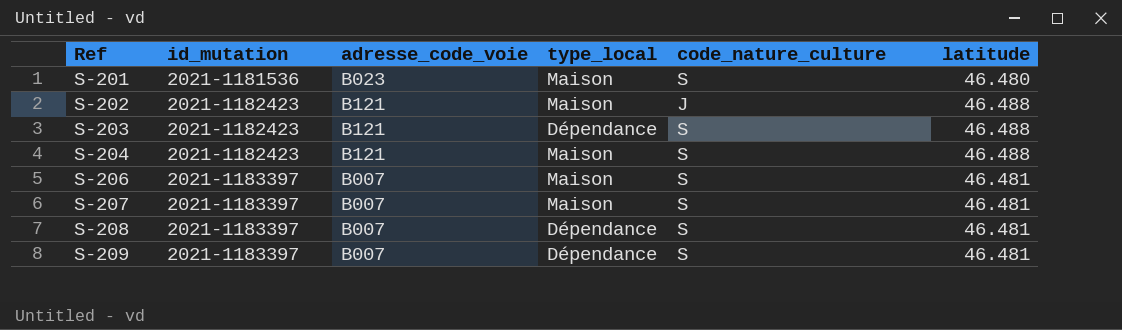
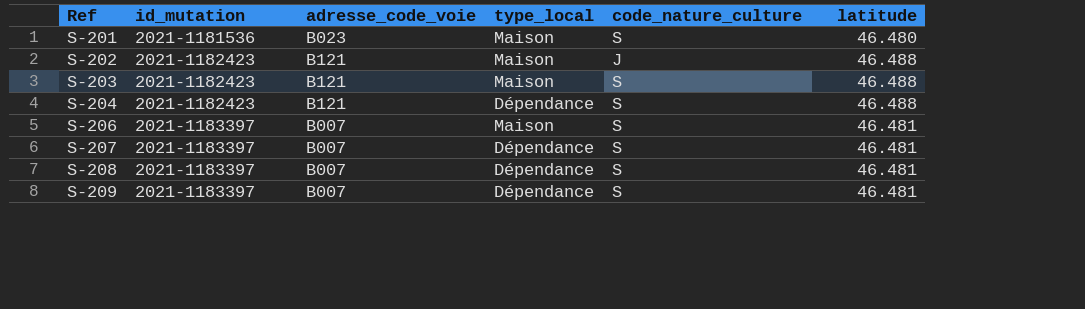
S-203 | type_local: Dépendance -> Maison
S-204 | type_local: Maison -> Dépendance
S-207 | type_local: Maison -> Dépendance

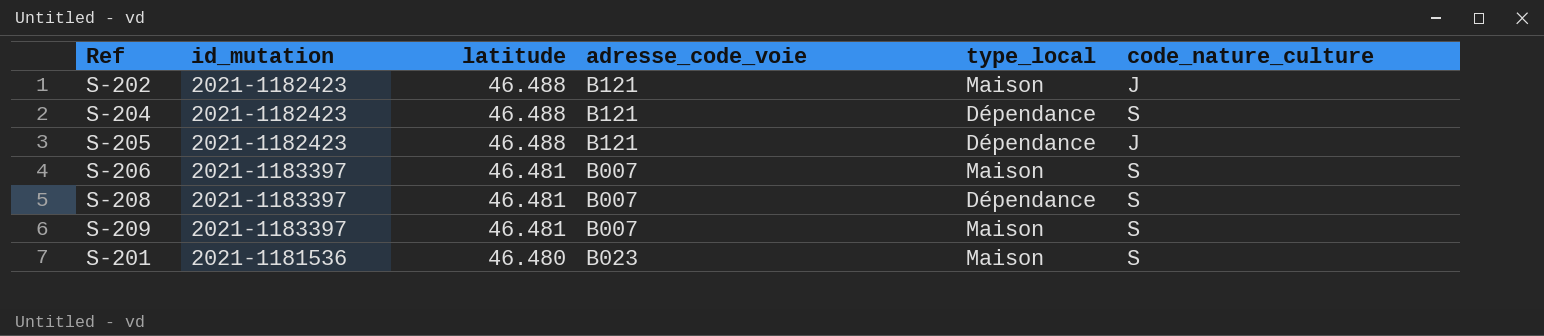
row order: Ref ascending -> latitude descending
column latitude | position: 6 -> 3
row S-203: 2021-1182423 | B121 | Maison | S | 46.488 -> none
row S-207: 2021-1183397 | B007 | Dépendance | S | 46.481 -> none
row S-205: none -> 2021-1182423 | 46.488 | B121 | Dépendance | J
S-209 | type_local: Dépendance -> Maison

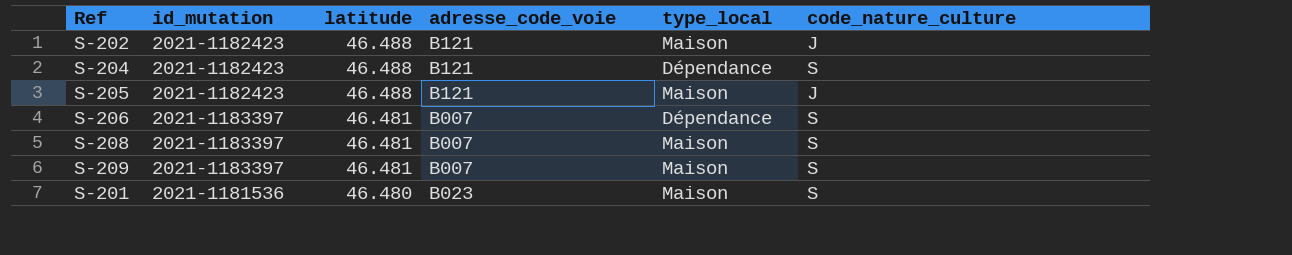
S-205 | type_local: Dépendance -> Maison
S-206 | type_local: Maison -> Dépendance
S-208 | type_local: Dépendance -> Maison

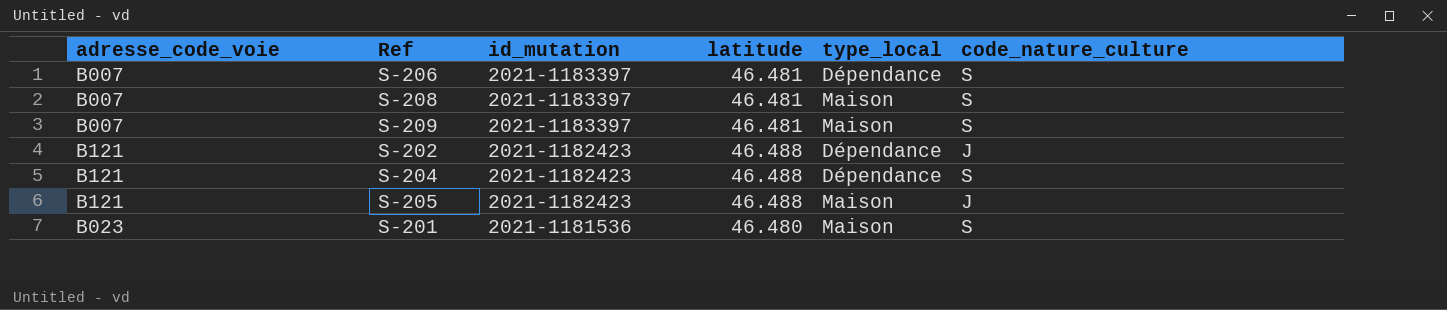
row order: latitude descending -> id_mutation descending
column adresse_code_voie | position: 4 -> 1
S-202 | type_local: Maison -> Dépendance

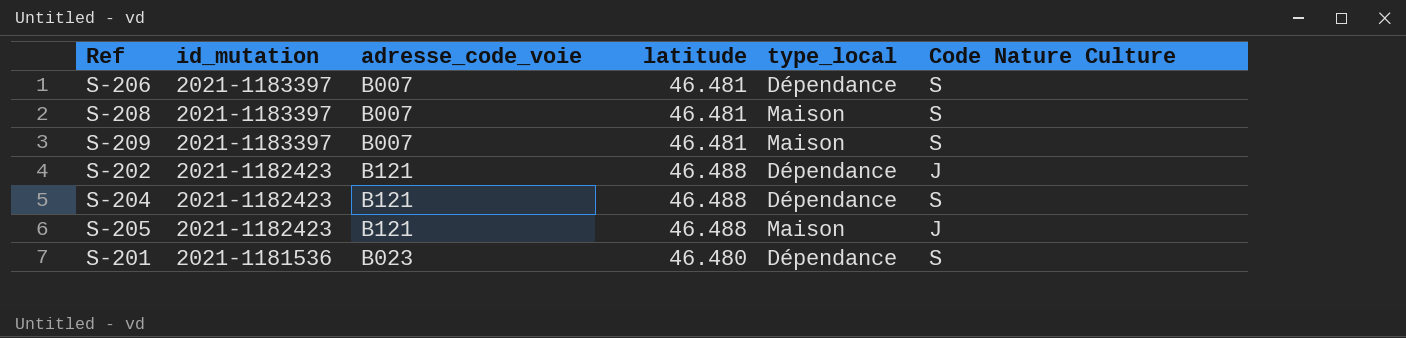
column adresse_code_voie | position: 1 -> 3
column name: code_nature_culture -> Code Nature Culture
S-201 | type_local: Maison -> Dépendance

